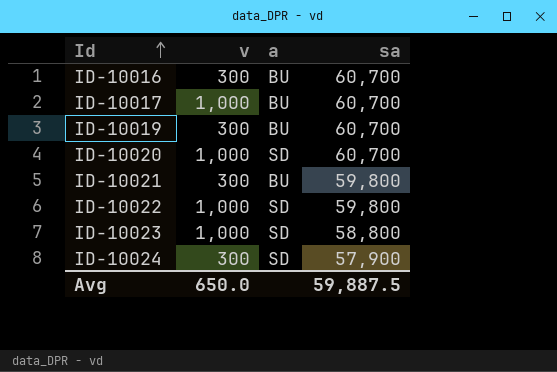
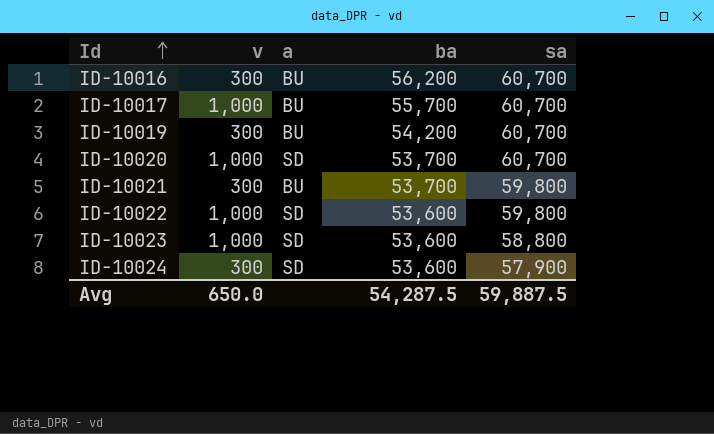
column ba | position: none -> 4

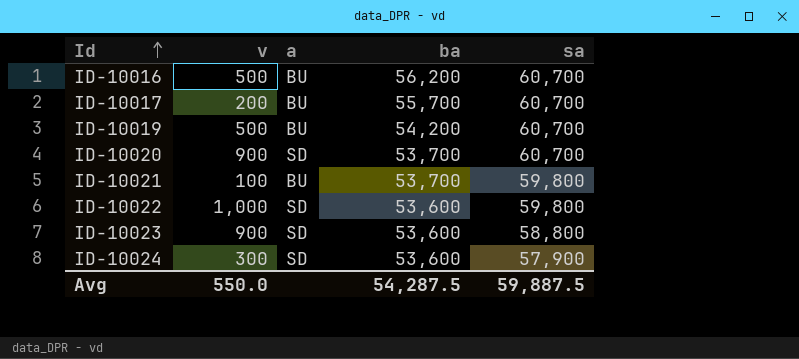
ID-10016 | v: 300 -> 500
ID-10017 | v: 1,000 -> 200
ID-10019 | v: 300 -> 500
ID-10020 | v: 1,000 -> 900
ID-10021 | v: 300 -> 100
ID-10023 | v: 1,000 -> 900
Avg | v: 650.0 -> 550.0

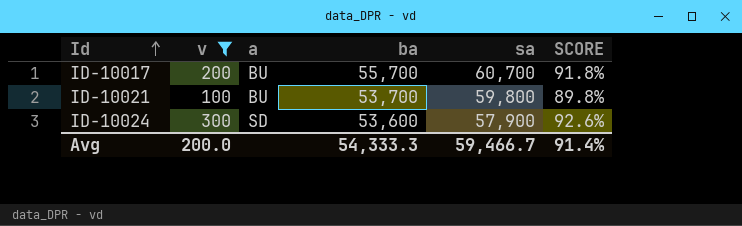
filter: none -> v <= 300
column SCORE | formula: none -> [ba] / [sa]
Avg | v: 550.0 -> 200.0
Avg | ba: 54,287.5 -> 54,333.3
Avg | sa: 59,887.5 -> 59,466.7

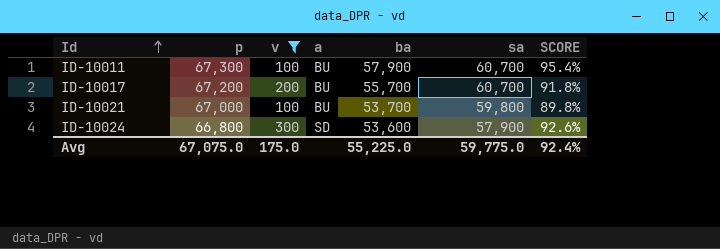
column p | position: none -> 2
row ID-10011: none -> 67,300 | 100 | BU | 57,900 | 60,700 | 95.4%
Avg | v: 200.0 -> 175.0
Avg | ba: 54,333.3 -> 55,225.0
Avg | sa: 59,466.7 -> 59,775.0
Avg | SCORE: 91.4% -> 92.4%

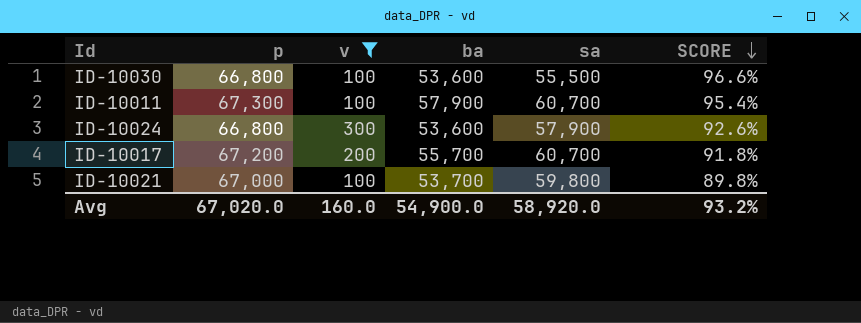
row order: Id ascending -> SCORE descending
column a | position: 4 -> none
row ID-10030: none -> 66,800 | 100 | 53,600 | 55,500 | 96.6%
Avg | p: 67,075.0 -> 67,020.0
Avg | v: 175.0 -> 160.0
Avg | ba: 55,225.0 -> 54,900.0
Avg | sa: 59,775.0 -> 58,920.0
Avg | SCORE: 92.4% -> 93.2%

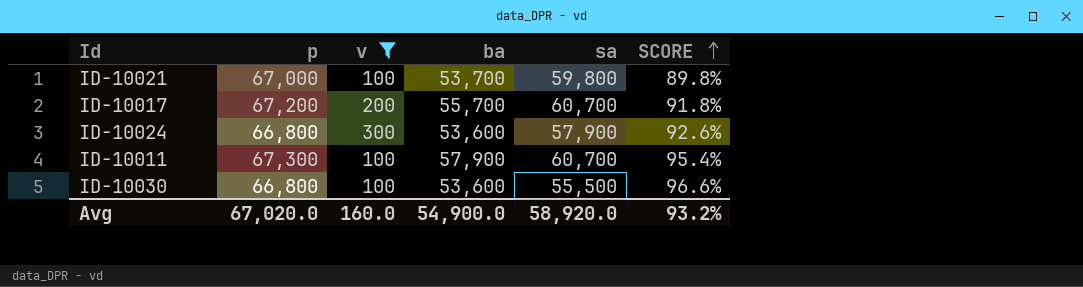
row order: SCORE descending -> SCORE ascending

